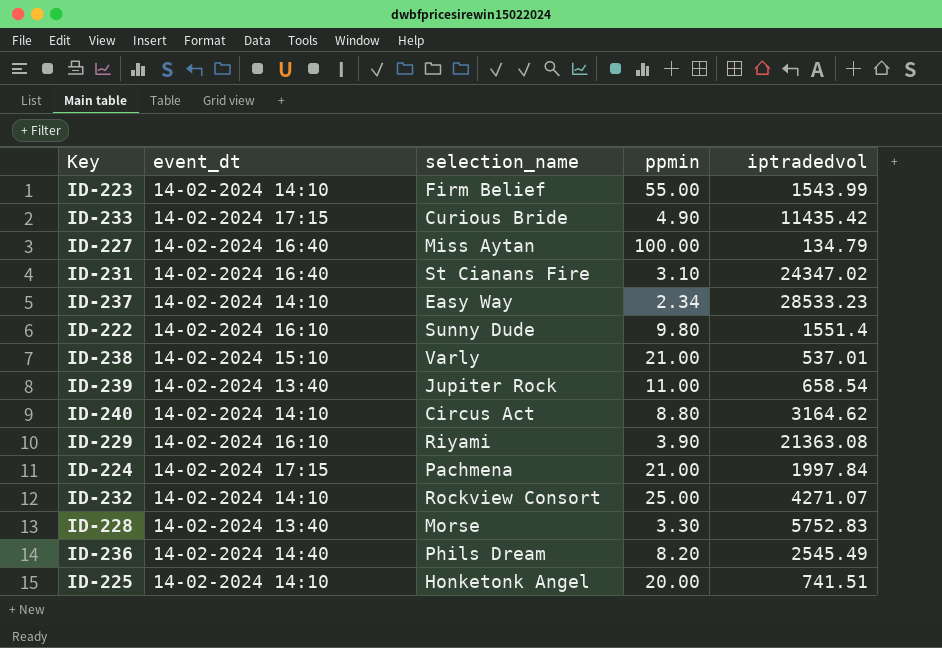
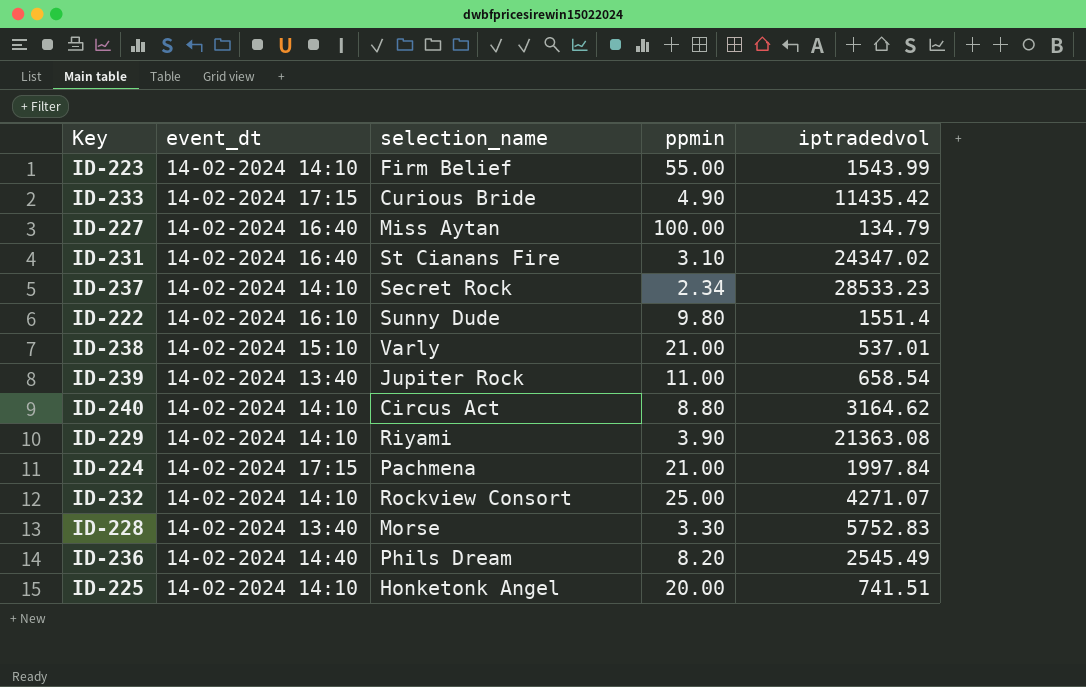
ID-237 | selection_name: Easy Way -> Secret Rock
ID-229 | event_dt: 14-02-2024 16:10 -> 14-02-2024 14:10

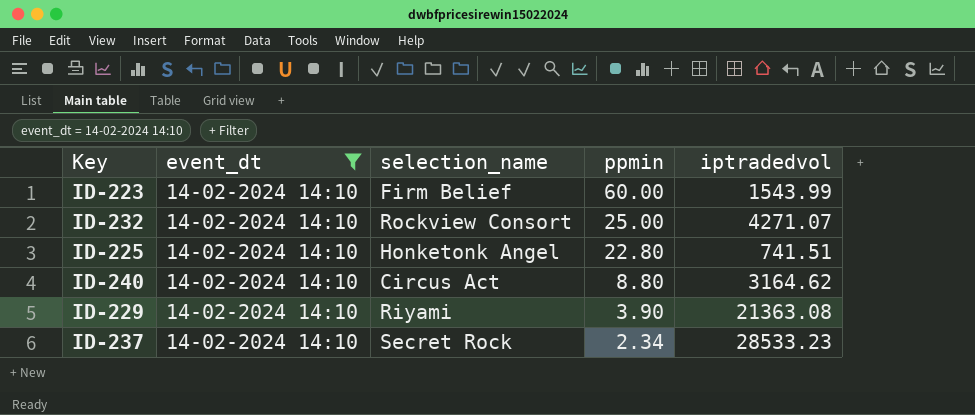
filter: none -> event_dt = 14-02-2024 14:10
row order: none -> ppmin descending
ID-223 | ppmin: 55.00 -> 60.00
ID-225 | ppmin: 20.00 -> 22.80

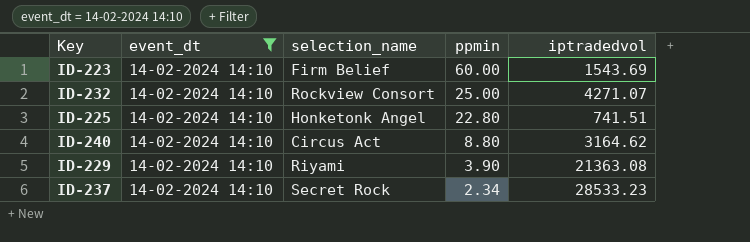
ID-223 | iptradedvol: 1543.99 -> 1543.69

